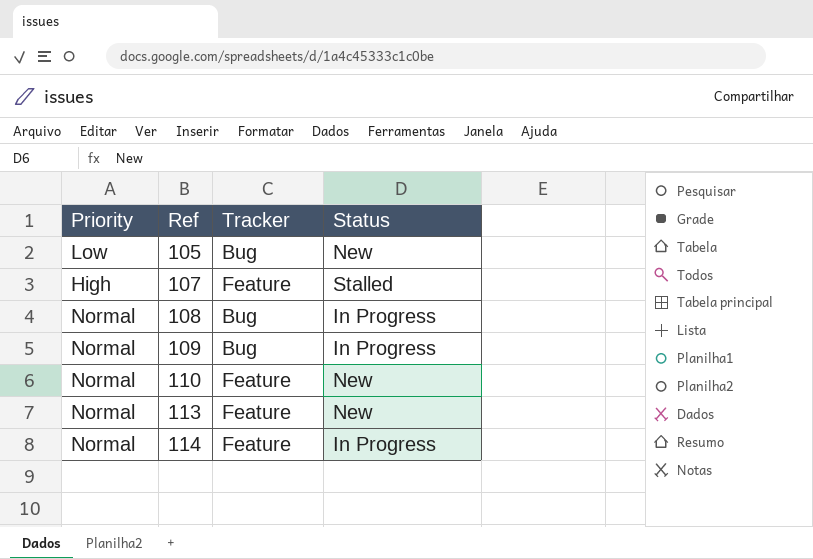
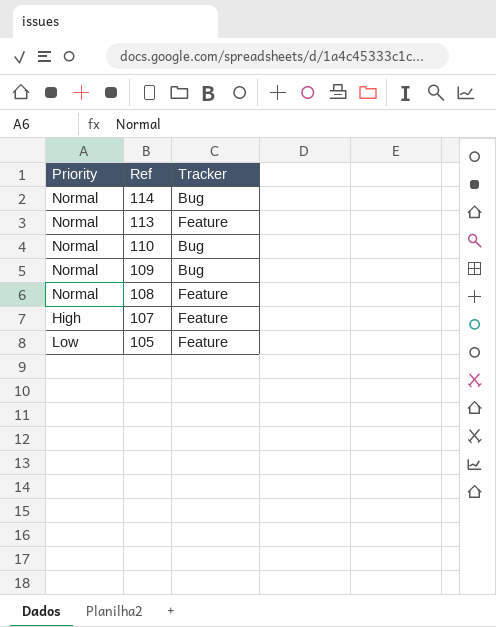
row order: Ref ascending -> Ref descending
column Status | position: 4 -> none
114 | Tracker: Feature -> Bug
110 | Tracker: Feature -> Bug
108 | Tracker: Bug -> Feature
105 | Tracker: Bug -> Feature

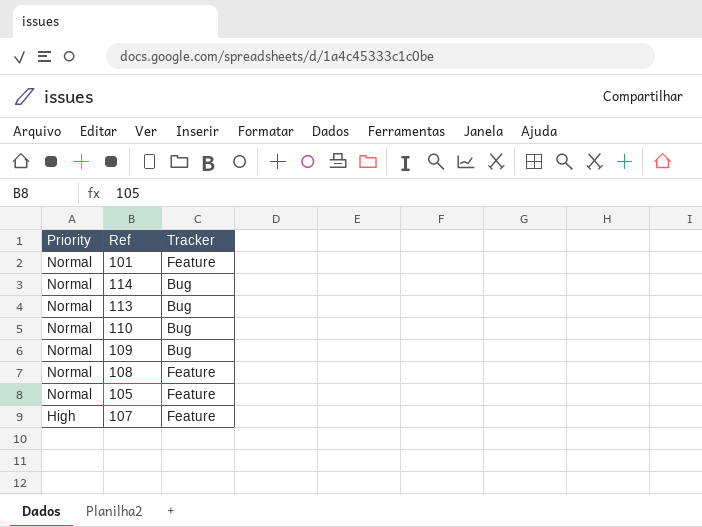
row order: Ref descending -> Priority descending
row 101: none -> Normal | Feature
113 | Tracker: Feature -> Bug
105 | Priority: Low -> Normal

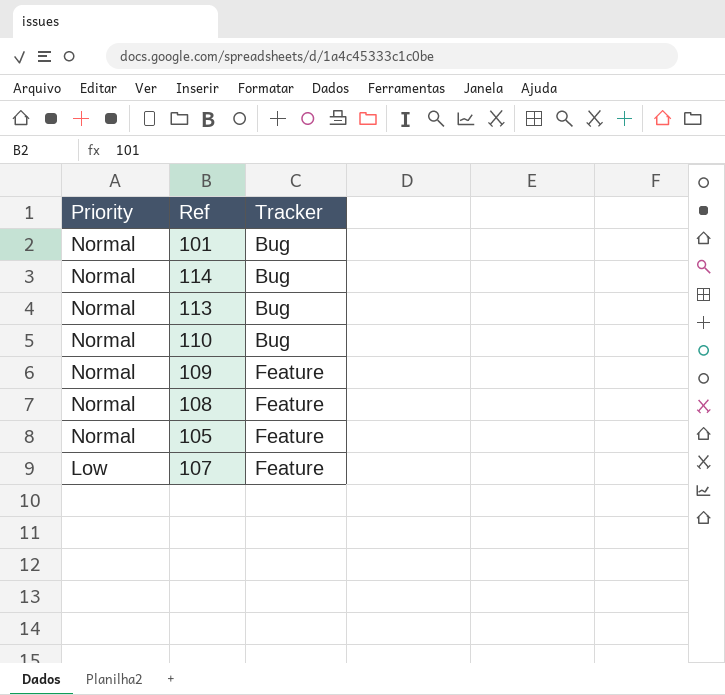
101 | Tracker: Feature -> Bug
109 | Tracker: Bug -> Feature
107 | Priority: High -> Low

